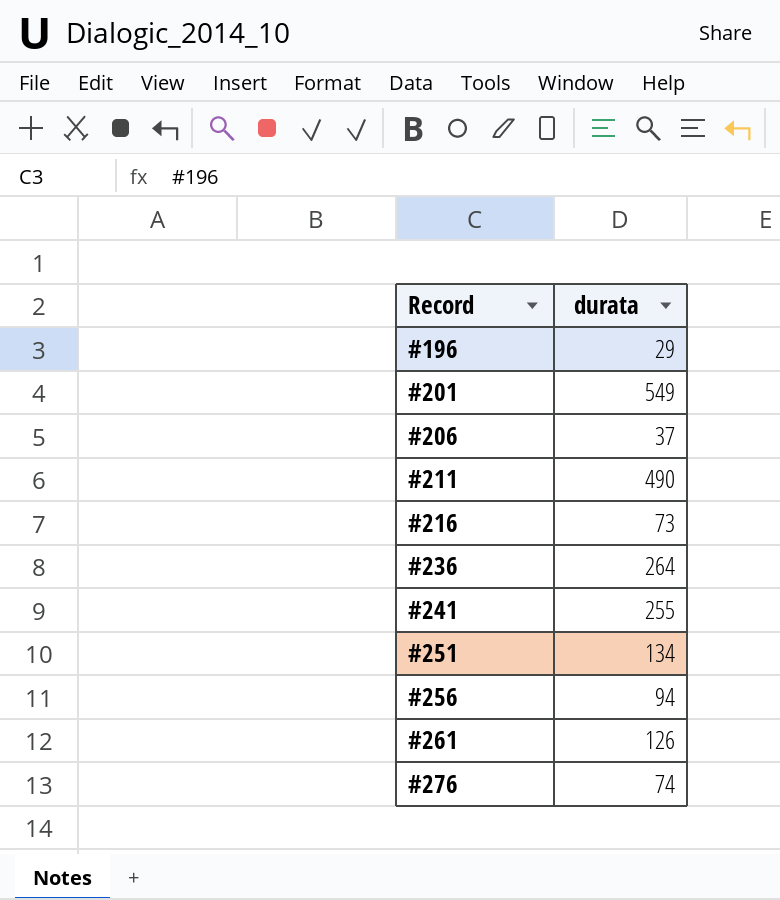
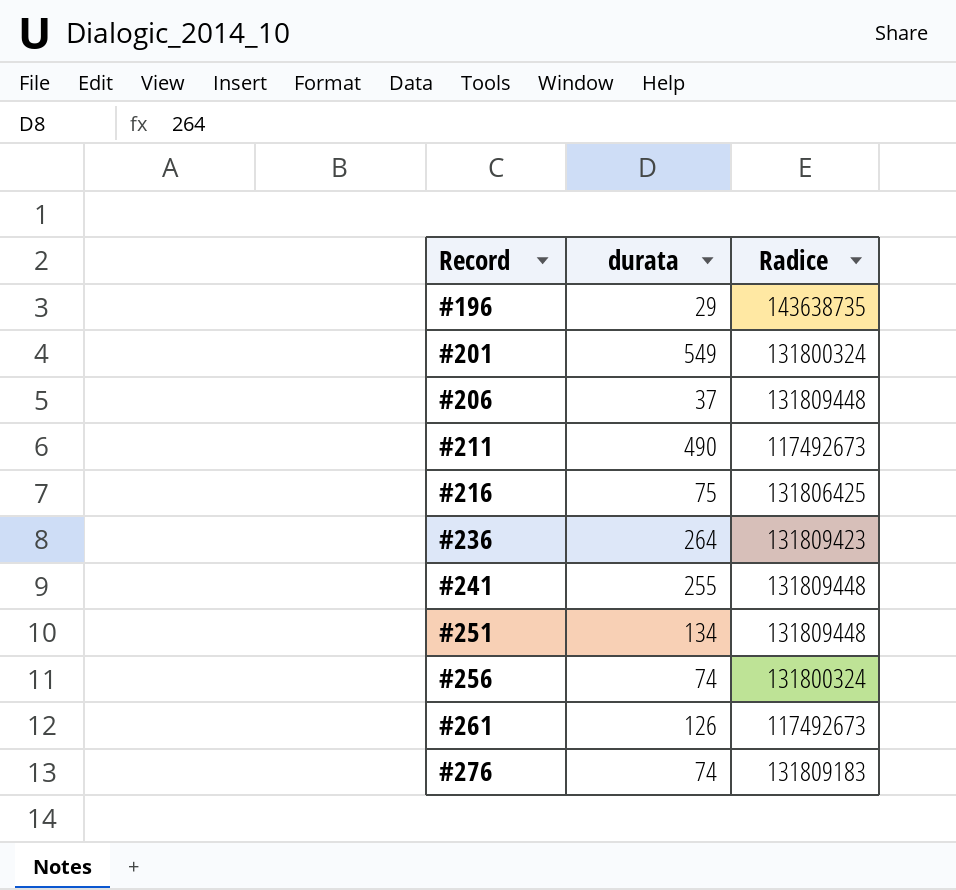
column Radice | position: none -> 3
#216 | durata: 73 -> 75
#256 | durata: 94 -> 74

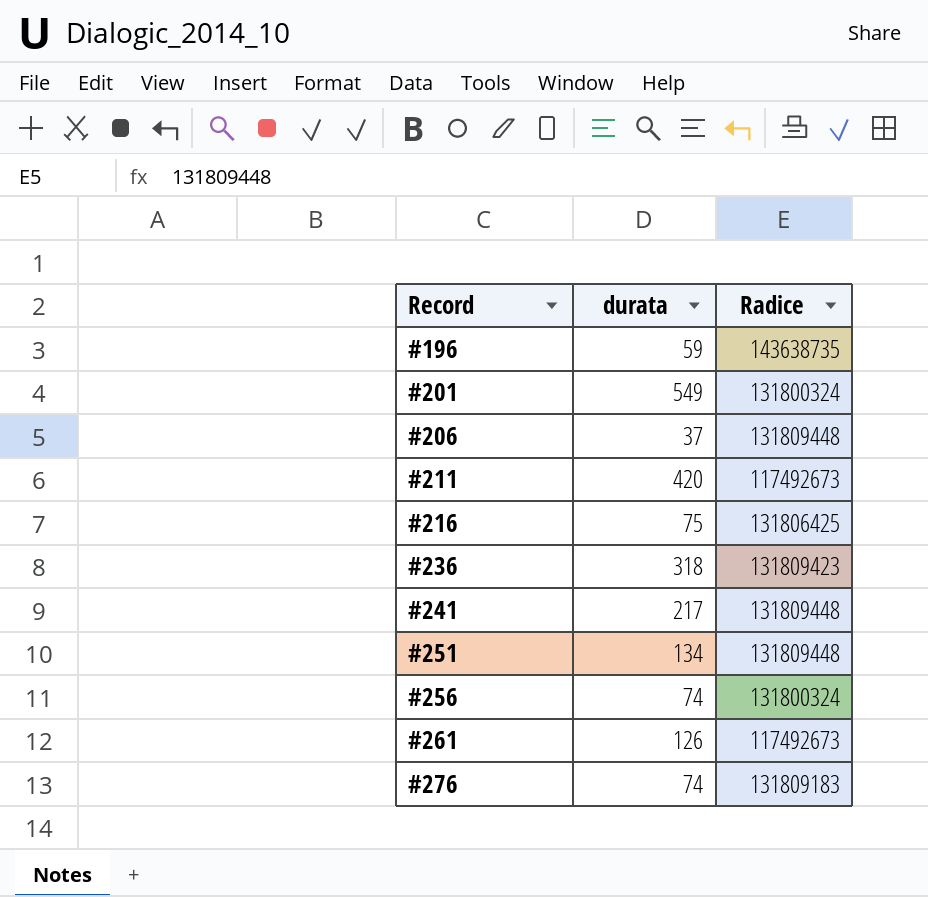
#196 | durata: 29 -> 59
#211 | durata: 490 -> 420
#236 | durata: 264 -> 318
#241 | durata: 255 -> 217

